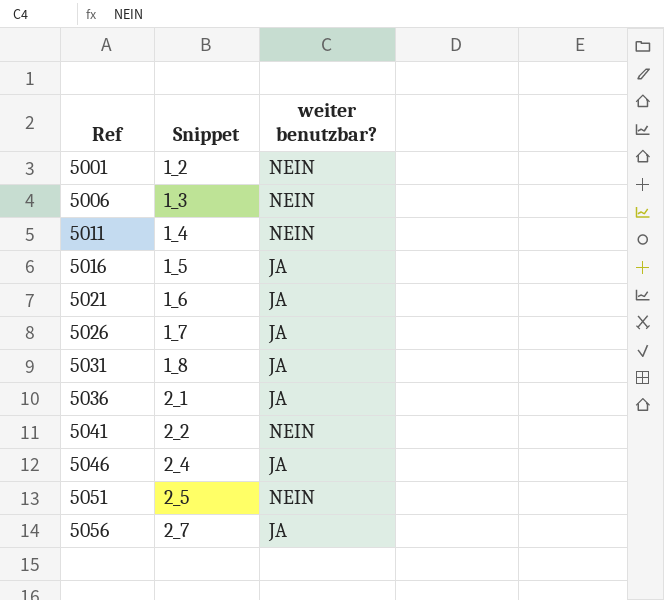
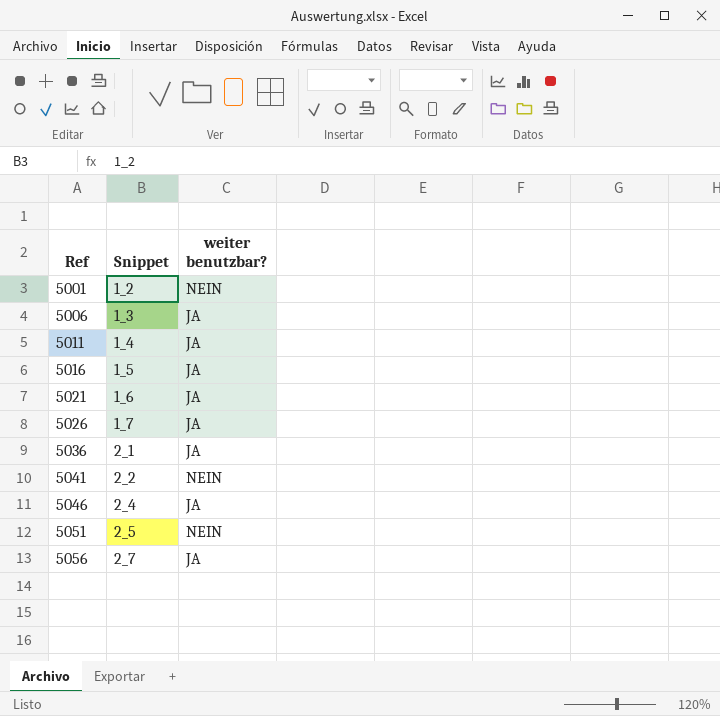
row 5031: 1_8 | JA -> none
5006 | weiter benutzbar?: NEIN -> JA
5011 | weiter benutzbar?: NEIN -> JA

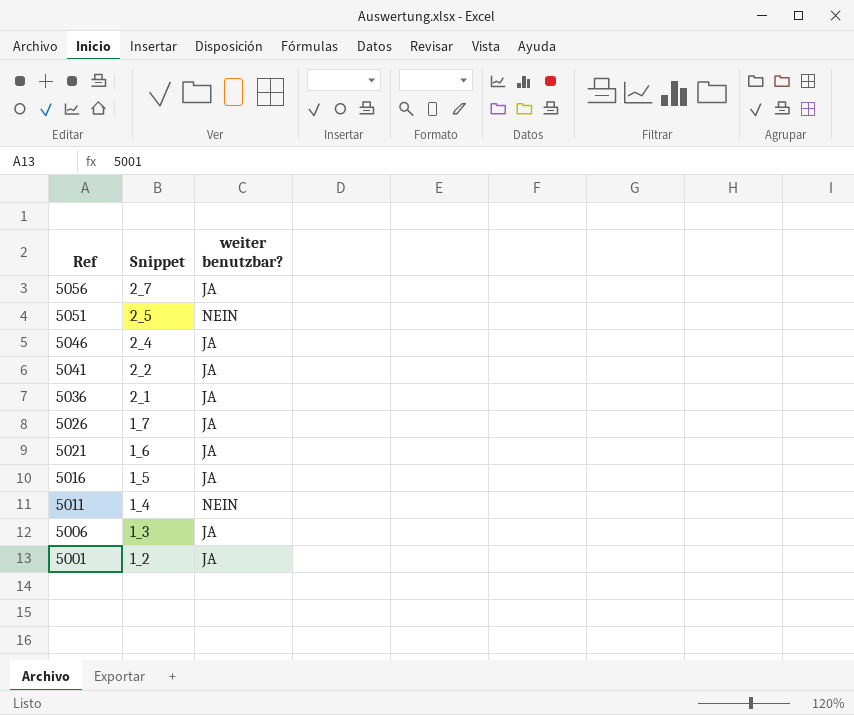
row order: Ref ascending -> Ref descending
5041 | weiter benutzbar?: NEIN -> JA
5011 | weiter benutzbar?: JA -> NEIN
5001 | weiter benutzbar?: NEIN -> JA

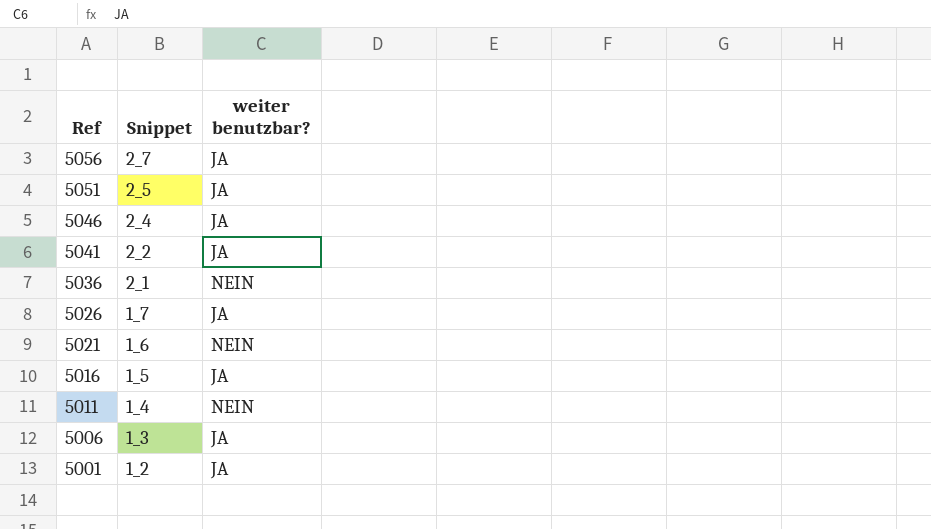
5051 | weiter benutzbar?: NEIN -> JA
5036 | weiter benutzbar?: JA -> NEIN
5021 | weiter benutzbar?: JA -> NEIN

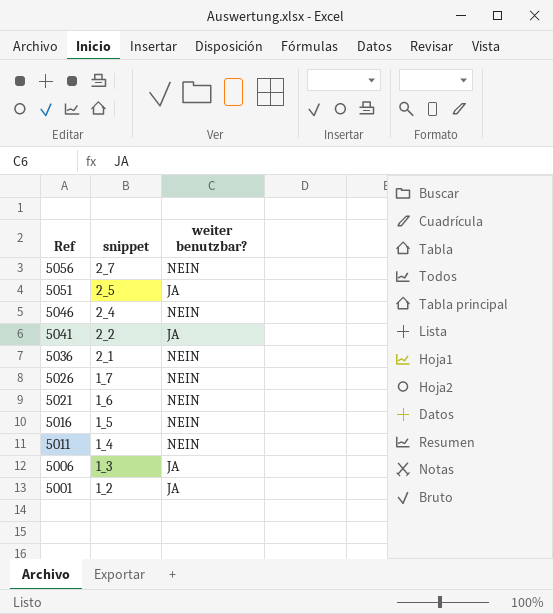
column name: Snippet -> snippet
5056 | weiter benutzbar?: JA -> NEIN
5046 | weiter benutzbar?: JA -> NEIN
5026 | weiter benutzbar?: JA -> NEIN
5016 | weiter benutzbar?: JA -> NEIN

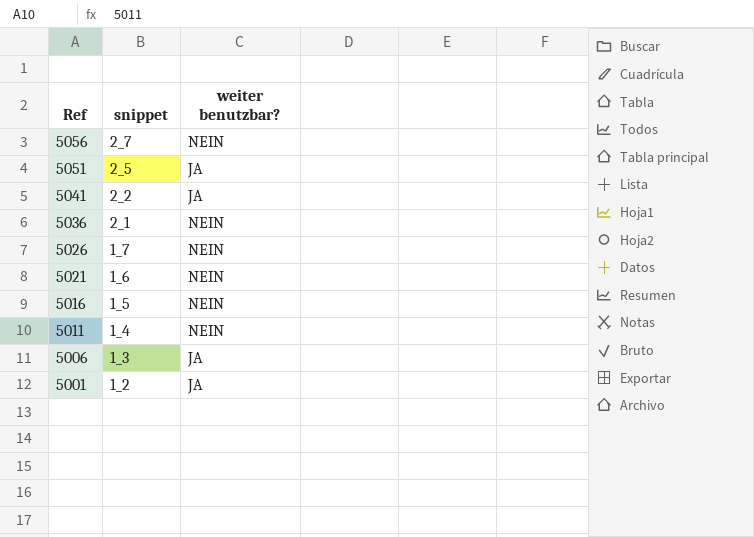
row 5046: 2_4 | NEIN -> none

